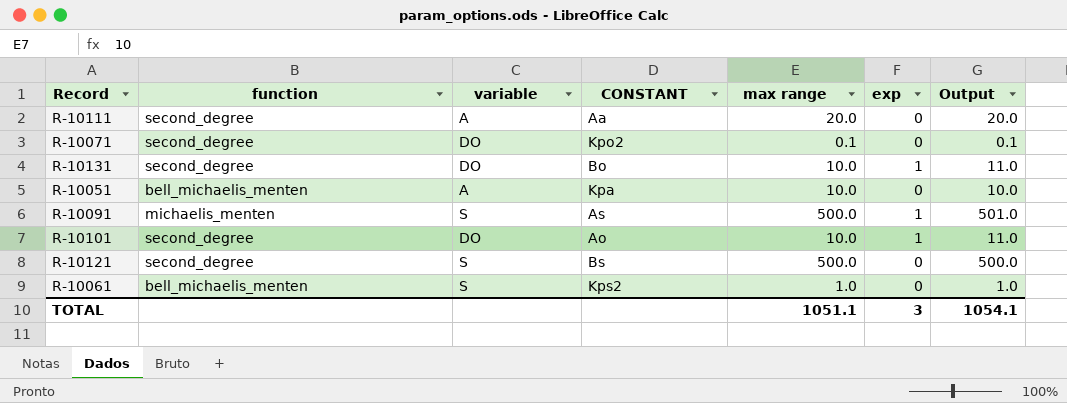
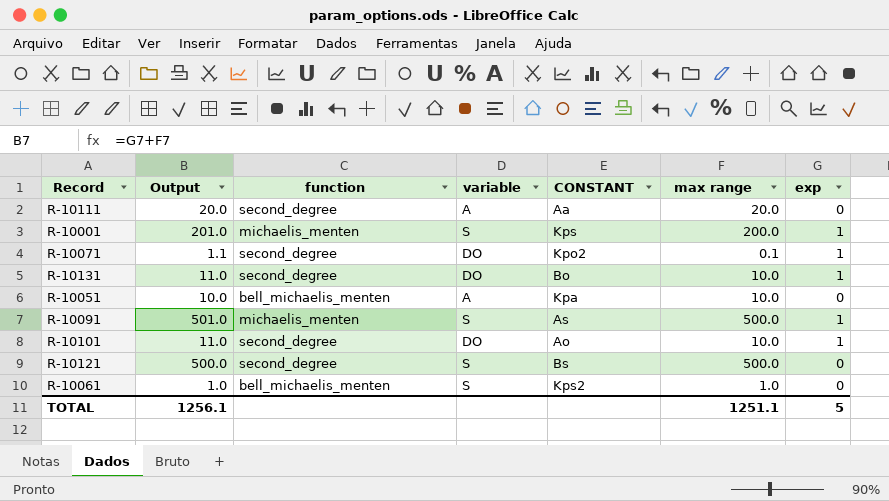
column Output | position: 7 -> 2
row R-10001: none -> 201.0 | michaelis_menten | S | Kps | 200.0 | 1
R-10071 | Output: 0.1 -> 1.1
R-10071 | exp: 0 -> 1
TOTAL | Output: 1054.1 -> 1256.1
TOTAL | max range: 1051.1 -> 1251.1
TOTAL | exp: 3 -> 5

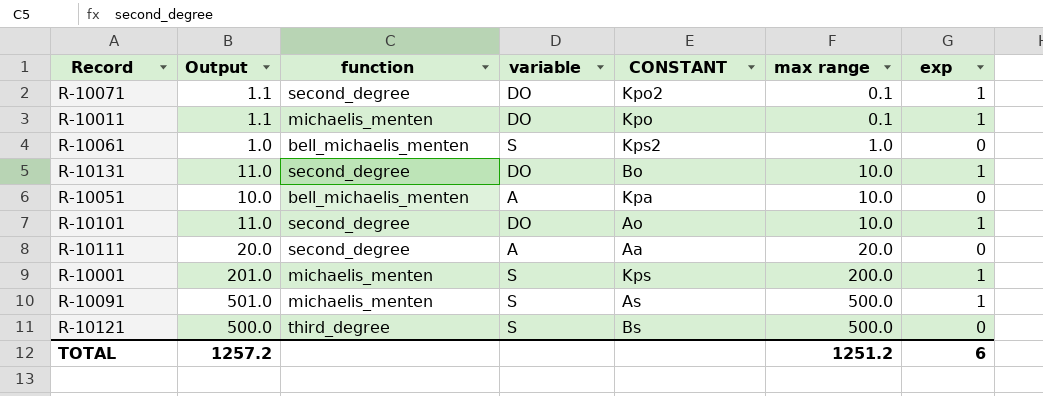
row order: none -> max range ascending
row R-10011: none -> 1.1 | michaelis_menten | DO | Kpo | 0.1 | 1
R-10121 | function: second_degree -> third_degree
TOTAL | Output: 1256.1 -> 1257.2
TOTAL | max range: 1251.1 -> 1251.2
TOTAL | exp: 5 -> 6

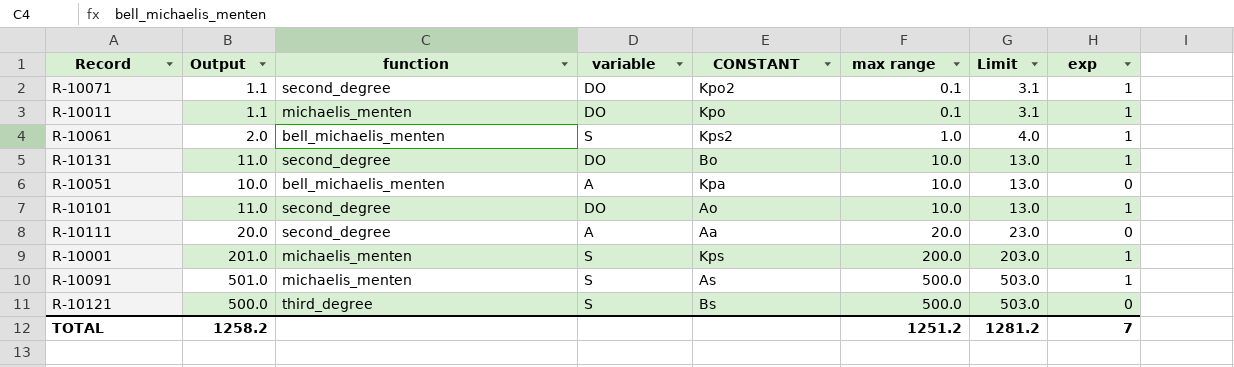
column Limit | formula: none -> [max range] + 3
R-10061 | Output: 1.0 -> 2.0
R-10061 | exp: 0 -> 1
TOTAL | Output: 1257.2 -> 1258.2
TOTAL | exp: 6 -> 7

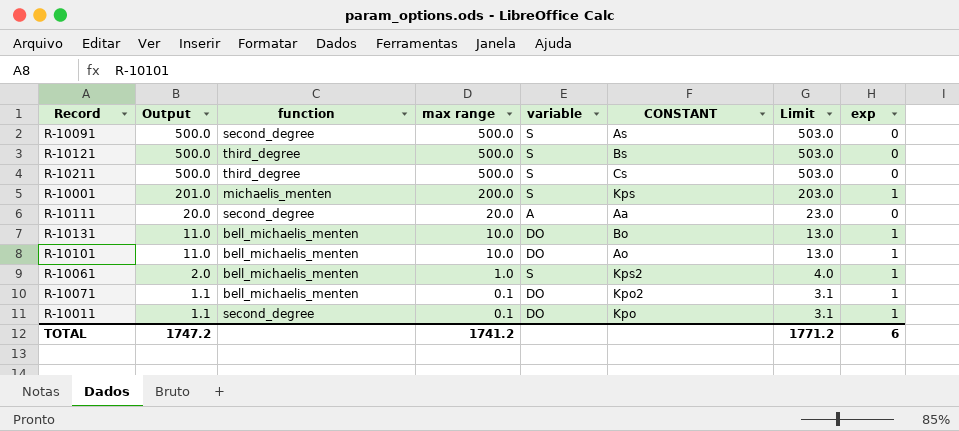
row order: max range ascending -> Output descending
column max range | position: 6 -> 4
row R-10051: 10.0 | bell_michaelis_menten | A | Kpa | 10.0 | 13.0 | 0 -> none
R-10091 | Output: 501.0 -> 500.0
R-10091 | function: michaelis_menten -> second_degree
R-10091 | exp: 1 -> 0
row R-10211: none -> 500.0 | third_degree | 500.0 | S | Cs | 503.0 | 0
R-10131 | function: second_degree -> bell_michaelis_menten
R-10101 | function: second_degree -> bell_michaelis_menten
R-10071 | function: second_degree -> bell_michaelis_menten
R-10011 | function: michaelis_menten -> second_degree
TOTAL | Output: 1258.2 -> 1747.2
TOTAL | max range: 1251.2 -> 1741.2
TOTAL | Limit: 1281.2 -> 1771.2
TOTAL | exp: 7 -> 6

